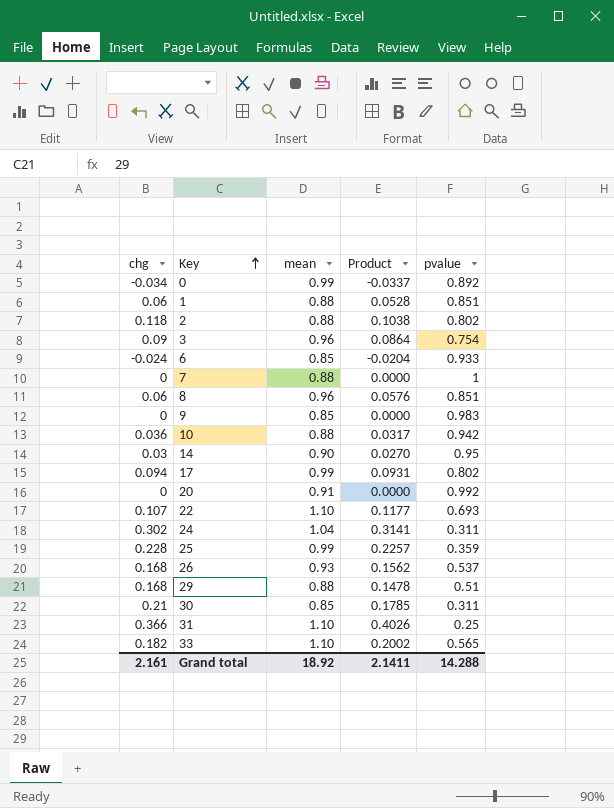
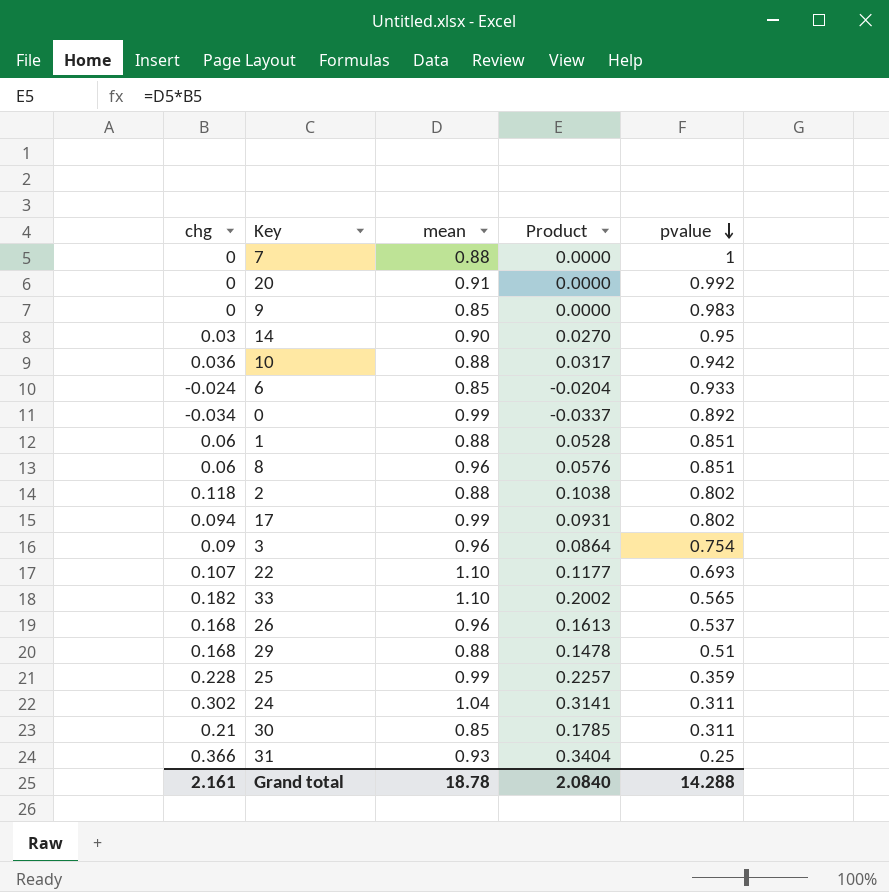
row order: Key ascending -> pvalue descending
26 | mean: 0.93 -> 0.96
26 | Product: 0.1562 -> 0.1613
31 | mean: 1.10 -> 0.93
31 | Product: 0.4026 -> 0.3404
Grand total | mean: 18.92 -> 18.78
Grand total | Product: 2.1411 -> 2.0840

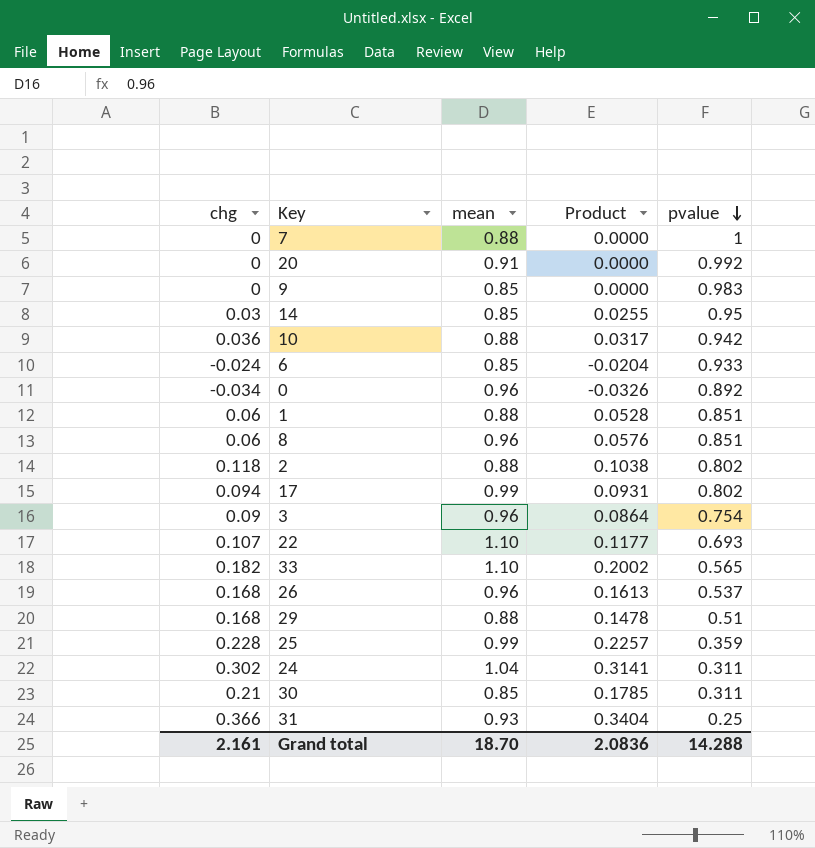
14 | mean: 0.90 -> 0.85
14 | Product: 0.0270 -> 0.0255
0 | mean: 0.99 -> 0.96
0 | Product: -0.0337 -> -0.0326
Grand total | mean: 18.78 -> 18.70
Grand total | Product: 2.0840 -> 2.0836

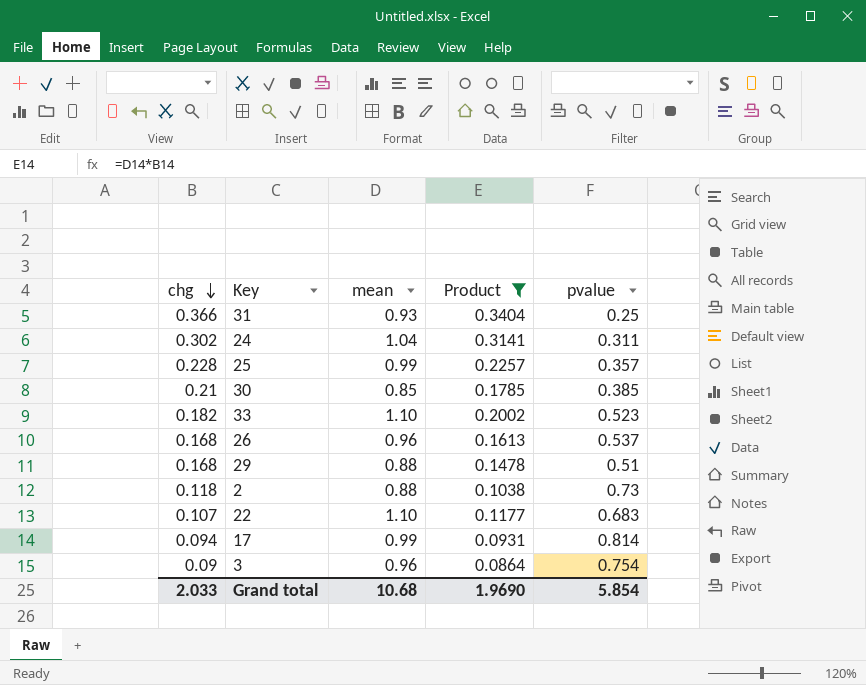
filter: none -> Product >= 0.0864
row order: pvalue descending -> chg descending
25 | pvalue: 0.359 -> 0.357
30 | pvalue: 0.311 -> 0.385
33 | pvalue: 0.565 -> 0.523
2 | pvalue: 0.802 -> 0.73
22 | pvalue: 0.693 -> 0.683
17 | pvalue: 0.802 -> 0.814
Grand total | chg: 2.161 -> 2.033
Grand total | mean: 18.70 -> 10.68
Grand total | Product: 2.0836 -> 1.9690
Grand total | pvalue: 14.288 -> 5.854

